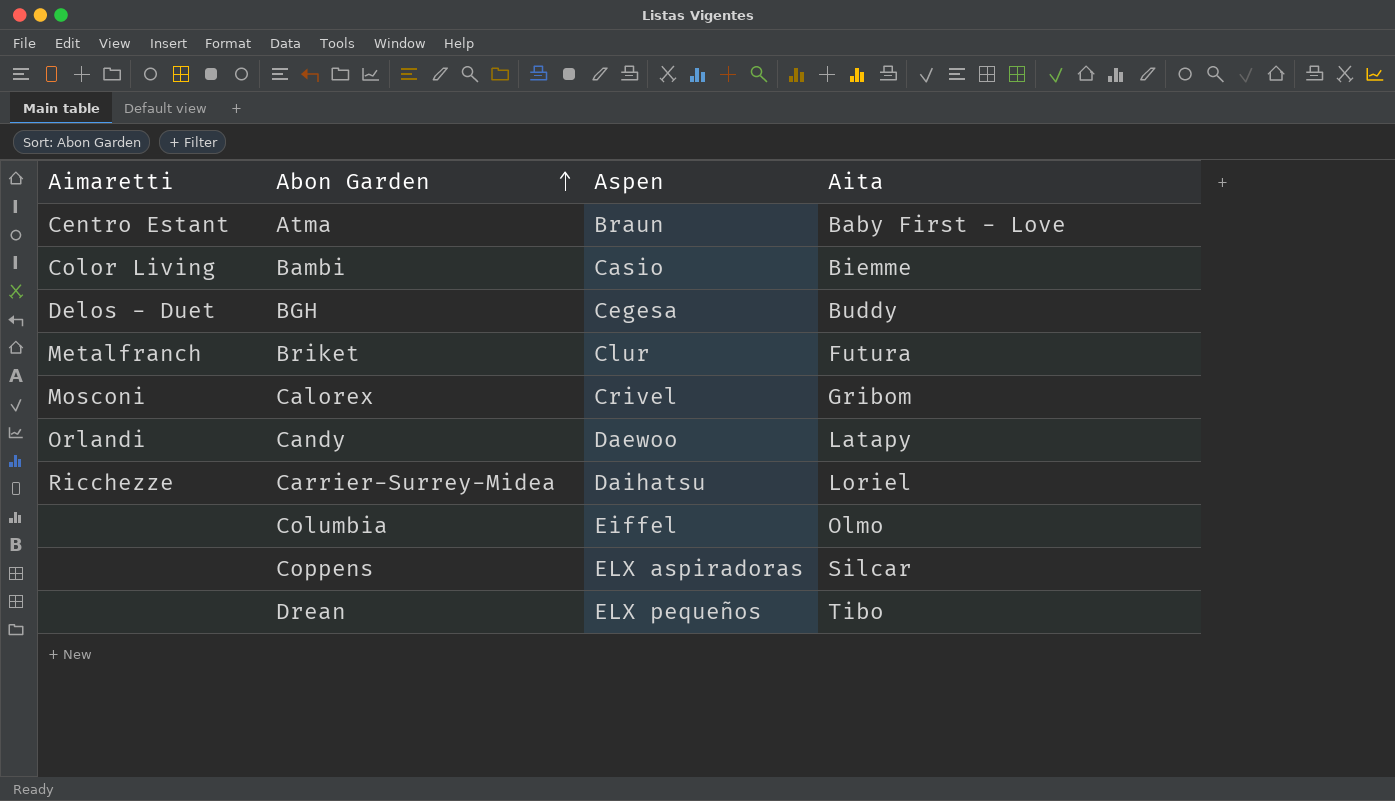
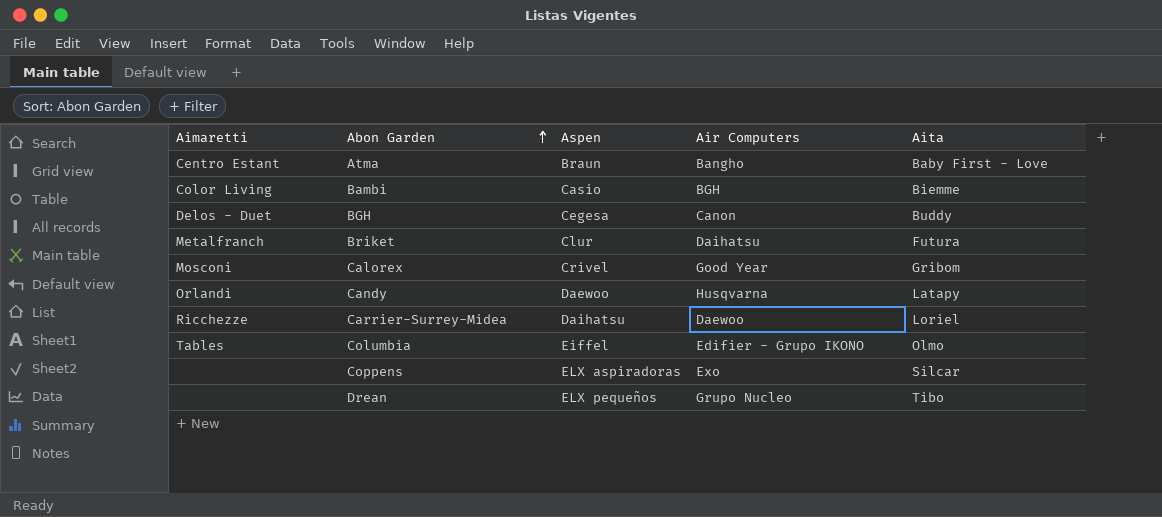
column Air Computers | position: none -> 4
Columbia | Aimaretti: none -> Tables

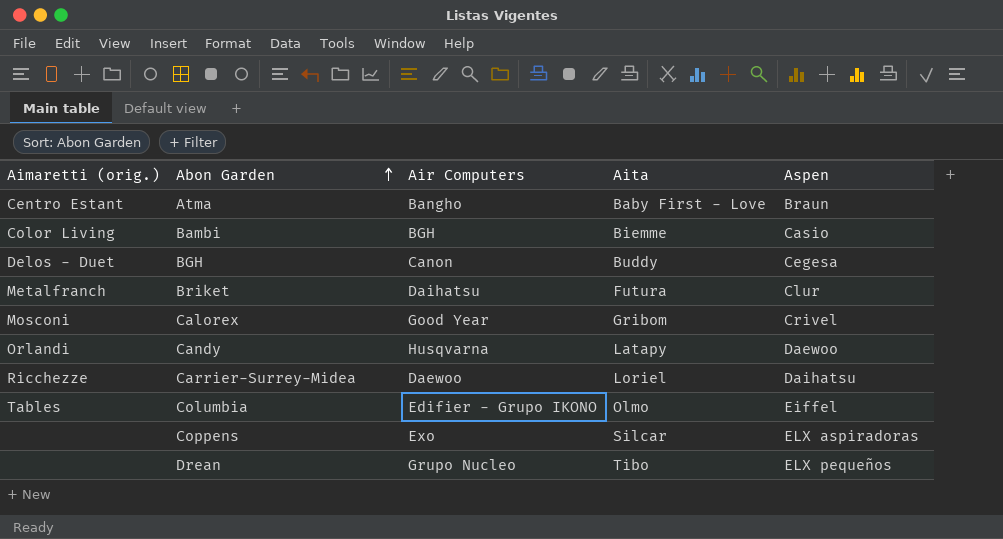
column name: Aimaretti -> Aimaretti (orig.)
column Aspen | position: 3 -> 5

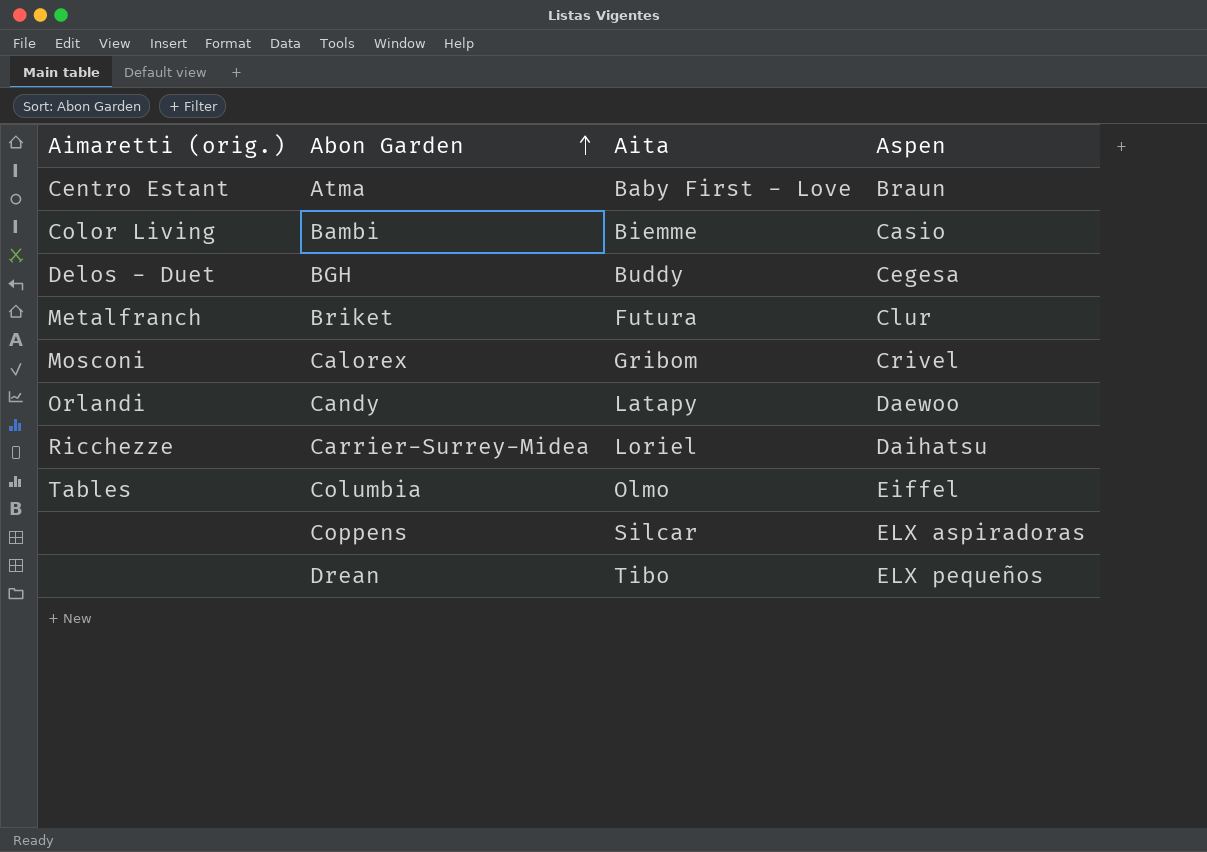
column Air Computers | position: 3 -> none

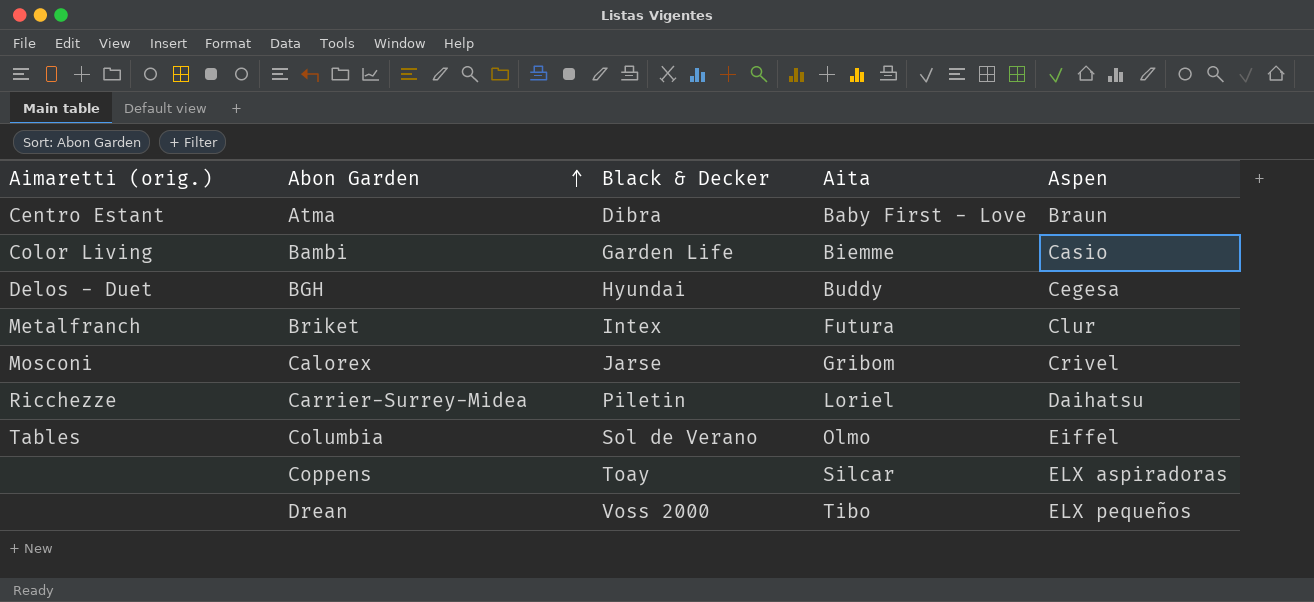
column Black & Decker | position: none -> 3
row Candy: Orlandi | Latapy | Daewoo -> none

